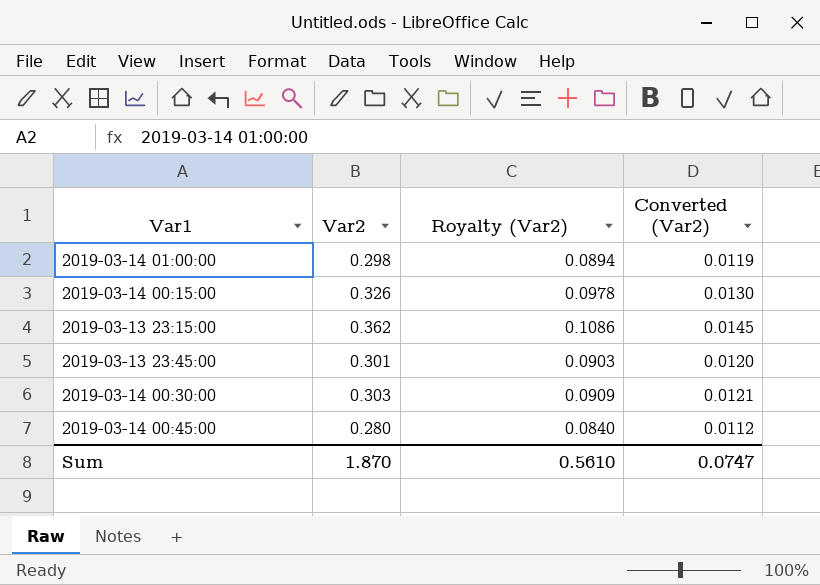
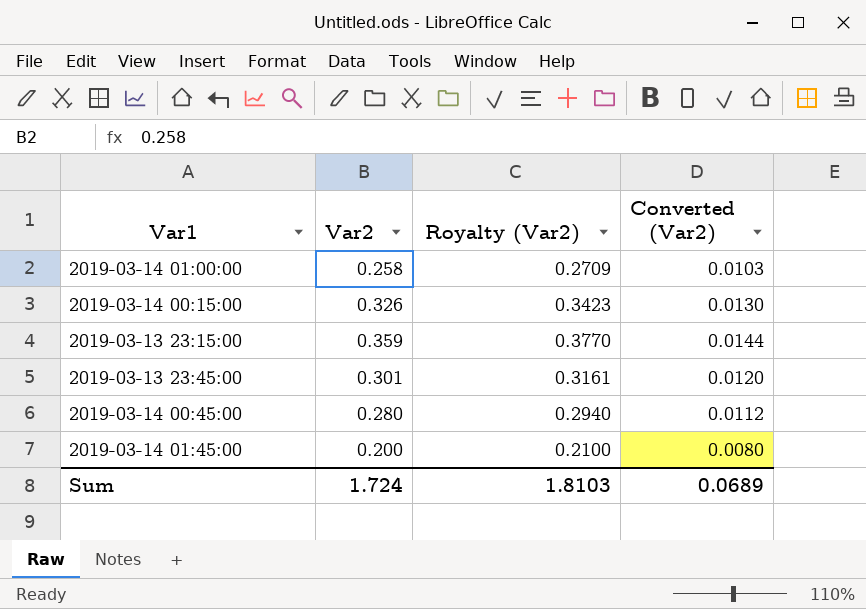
column Royalty (Var2) | formula: [Var2] * 0.3 -> [Var2] * 1.05
row 2019-03-14 00:30:00: 0.303 | 0.0909 | 0.0121 -> none
2019-03-14 01:00:00 | Var2: 0.298 -> 0.258
2019-03-14 01:00:00 | Converted (Var2): 0.0119 -> 0.0103
2019-03-13 23:15:00 | Var2: 0.362 -> 0.359
2019-03-13 23:15:00 | Converted (Var2): 0.0145 -> 0.0144
row 2019-03-14 01:45:00: none -> 0.200 | 0.2100 | 0.0080
Sum | Var2: 1.870 -> 1.724
Sum | Royalty (Var2): 0.5610 -> 1.8103
Sum | Converted (Var2): 0.0747 -> 0.0689

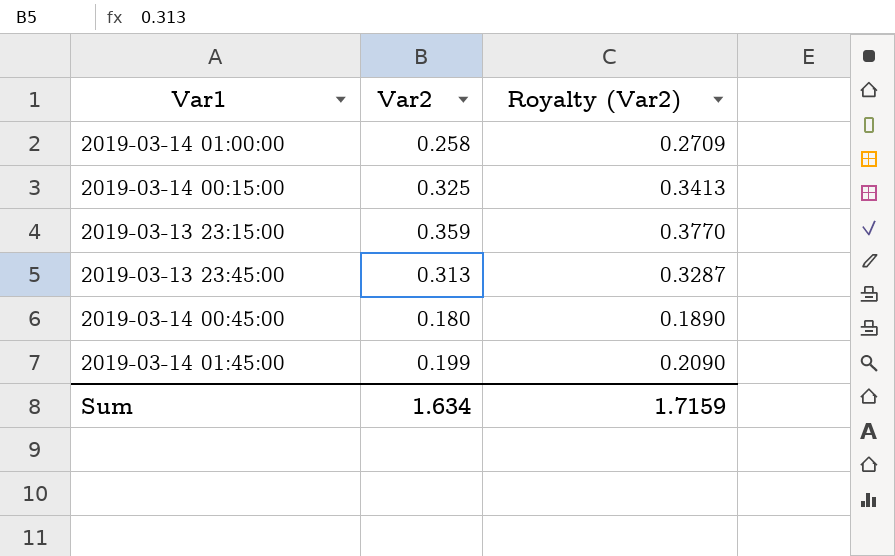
column Converted (Var2) | formula: [Var2] * 0.04 -> none
2019-03-14 00:15:00 | Var2: 0.326 -> 0.325
2019-03-14 00:15:00 | Royalty (Var2): 0.3423 -> 0.3413
2019-03-13 23:45:00 | Var2: 0.301 -> 0.313
2019-03-13 23:45:00 | Royalty (Var2): 0.3161 -> 0.3287
2019-03-14 00:45:00 | Var2: 0.280 -> 0.180
2019-03-14 00:45:00 | Royalty (Var2): 0.2940 -> 0.1890
2019-03-14 01:45:00 | Var2: 0.200 -> 0.199
2019-03-14 01:45:00 | Royalty (Var2): 0.2100 -> 0.2090
Sum | Var2: 1.724 -> 1.634
Sum | Royalty (Var2): 1.8103 -> 1.7159

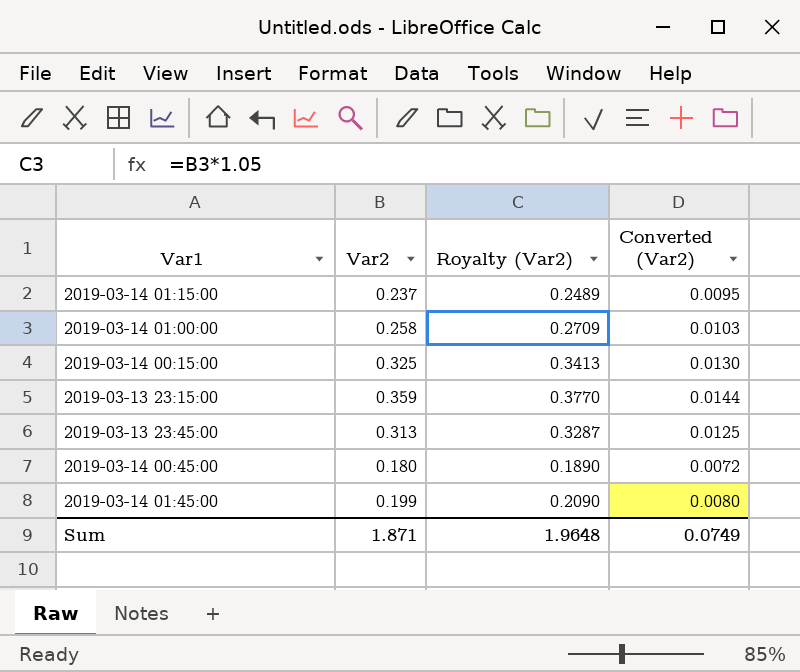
column Converted (Var2) | formula: none -> [Var2] * 0.04
row 2019-03-14 01:15:00: none -> 0.237 | 0.2489 | 0.0095
Sum | Var2: 1.634 -> 1.871
Sum | Royalty (Var2): 1.7159 -> 1.9648

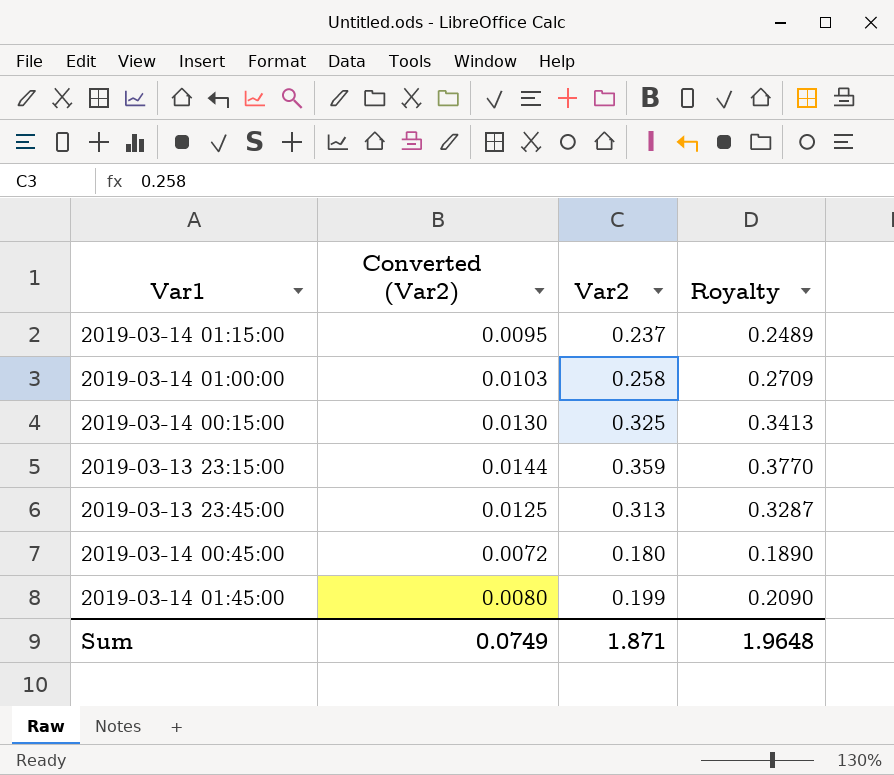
column Converted (Var2) | position: 4 -> 2
column name: Royalty (Var2) -> Royalty

